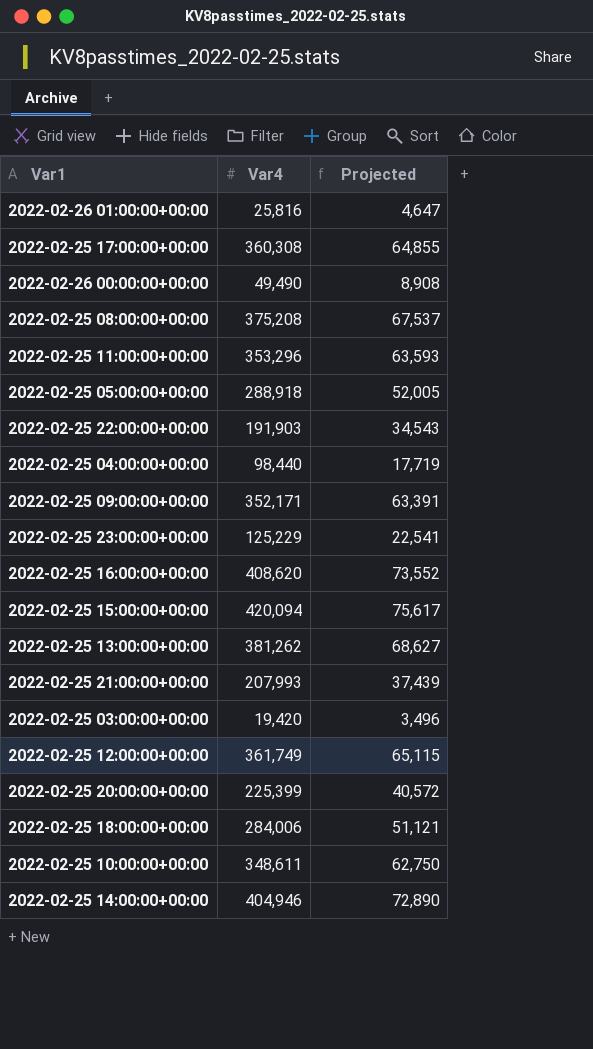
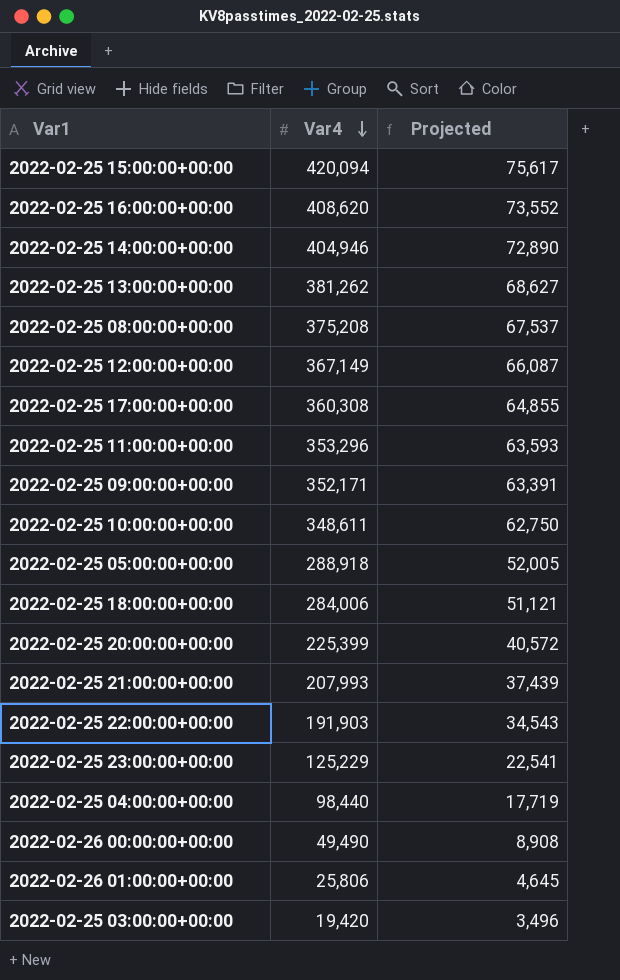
row order: none -> Var4 descending
2022-02-25 12:00:00+00:00 | Var4: 361,749 -> 367,149
2022-02-25 12:00:00+00:00 | Projected: 65,115 -> 66,087
2022-02-26 01:00:00+00:00 | Var4: 25,816 -> 25,806
2022-02-26 01:00:00+00:00 | Projected: 4,647 -> 4,645

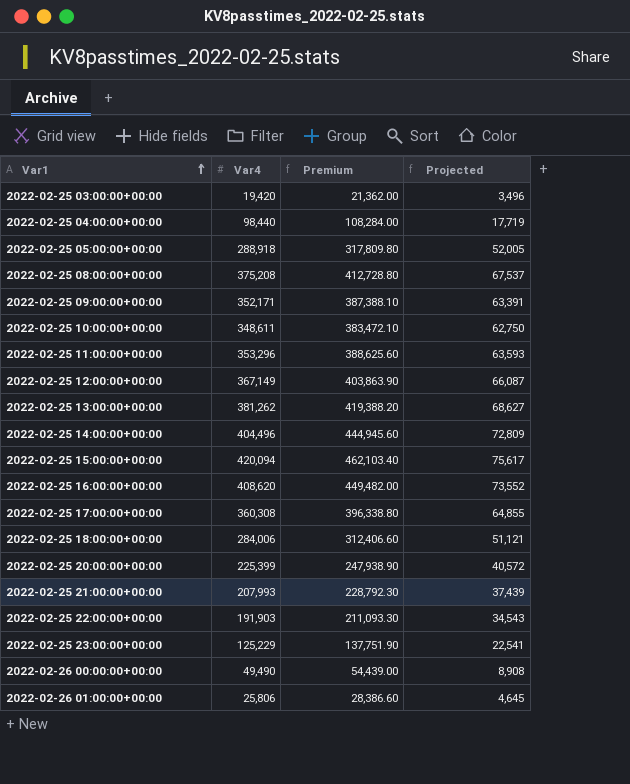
row order: Var4 descending -> Var1 ascending
column Premium | formula: none -> [Var4] * 1.1
2022-02-25 14:00:00+00:00 | Var4: 404,946 -> 404,496
2022-02-25 14:00:00+00:00 | Projected: 72,890 -> 72,809

